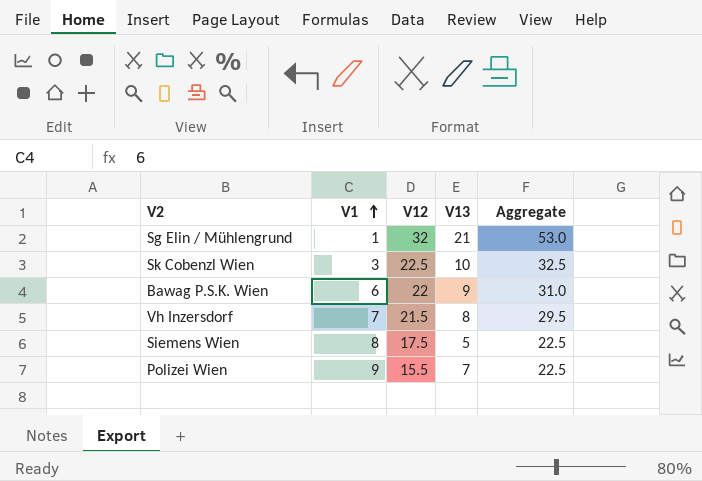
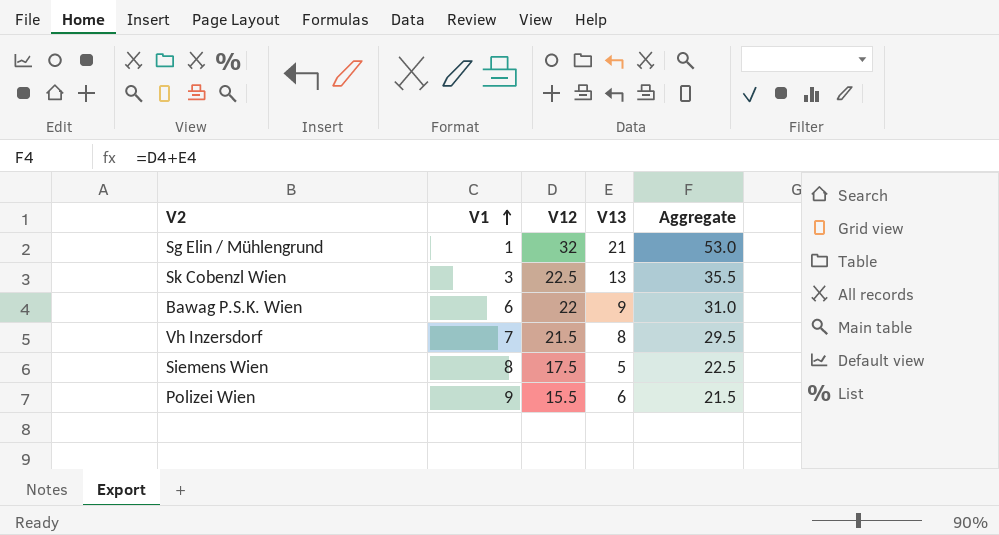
Sk Cobenzl Wien | V13: 10 -> 13
Sk Cobenzl Wien | Aggregate: 32.5 -> 35.5
Polizei Wien | V13: 7 -> 6
Polizei Wien | Aggregate: 22.5 -> 21.5

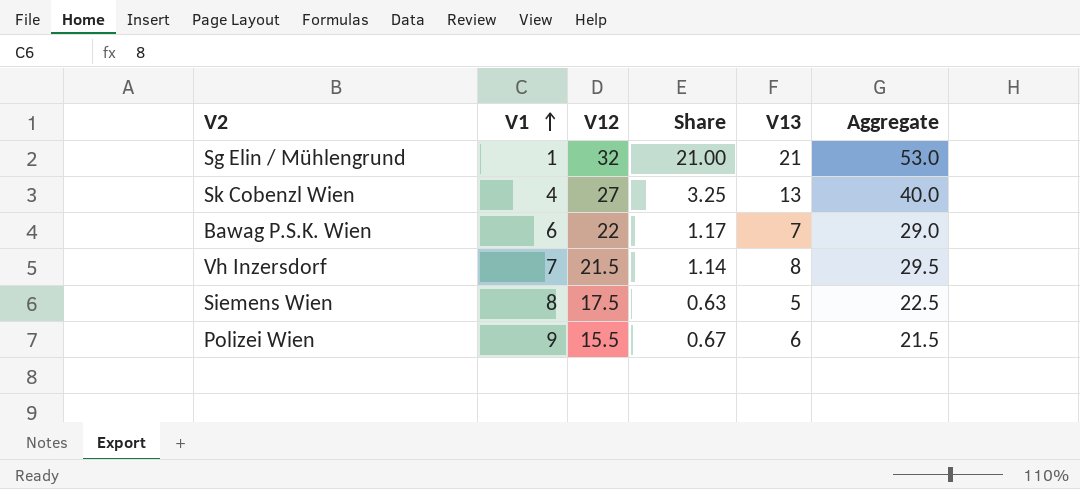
column Share | formula: none -> [V13] / [V1]
Sk Cobenzl Wien | V1: 3 -> 4
Sk Cobenzl Wien | V12: 22.5 -> 27
Sk Cobenzl Wien | Aggregate: 35.5 -> 40.0
Bawag P.S.K. Wien | V13: 9 -> 7
Bawag P.S.K. Wien | Aggregate: 31.0 -> 29.0

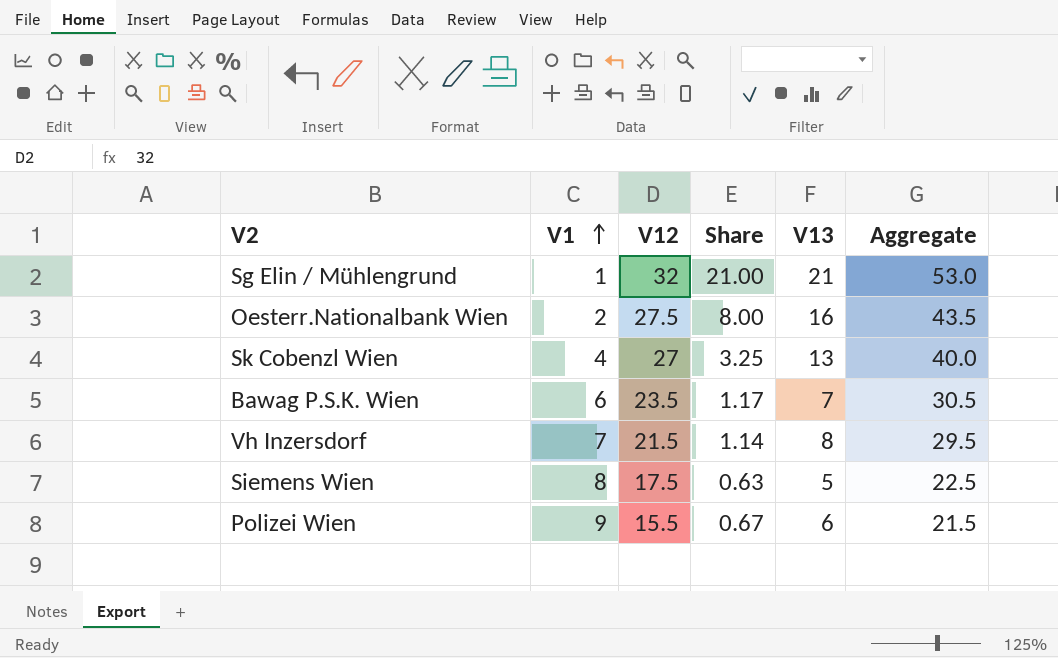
row Oesterr.Nationalbank Wien: none -> 2 | 27.5 | 8.00 | 16 | 43.5
Bawag P.S.K. Wien | V12: 22 -> 23.5
Bawag P.S.K. Wien | Aggregate: 29.0 -> 30.5

